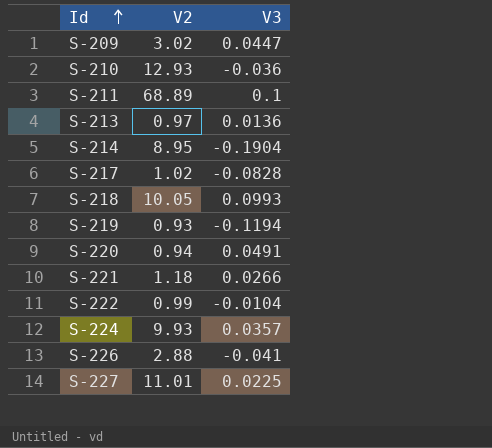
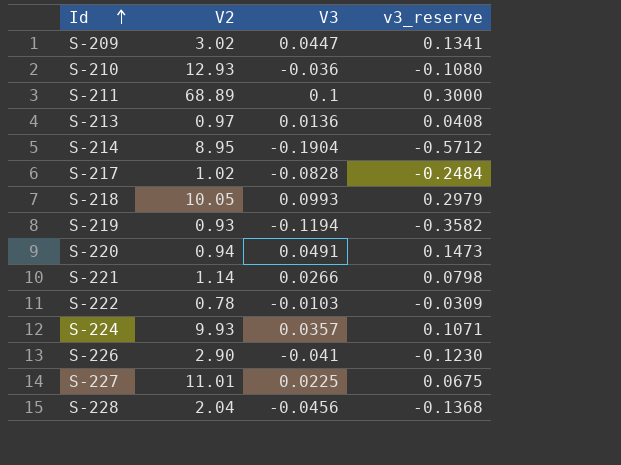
column v3_reserve | formula: none -> [V3] * 3
S-221 | V2: 1.18 -> 1.14
S-222 | V2: 0.99 -> 0.78
S-222 | V3: -0.0104 -> -0.0103
S-226 | V2: 2.88 -> 2.90
row S-228: none -> 2.04 | -0.0456 | -0.1368

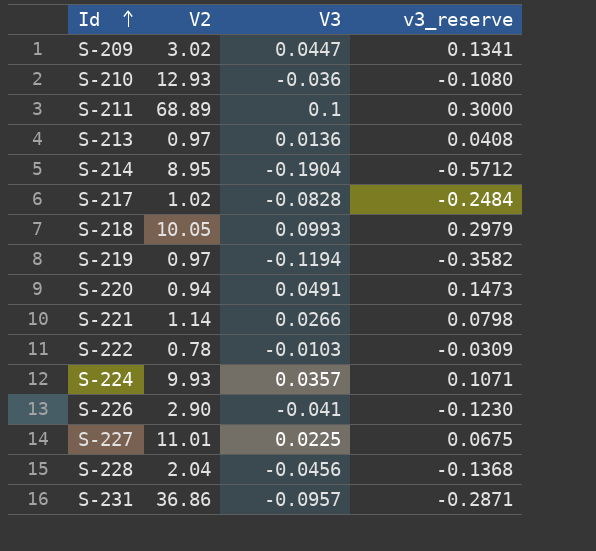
S-219 | V2: 0.93 -> 0.97
row S-231: none -> 36.86 | -0.0957 | -0.2871

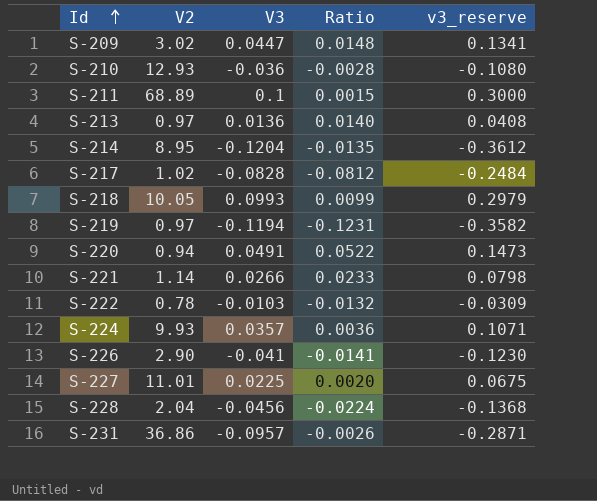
column Ratio | formula: none -> [V3] / [V2]
S-214 | V3: -0.1904 -> -0.1204
S-214 | v3_reserve: -0.5712 -> -0.3612

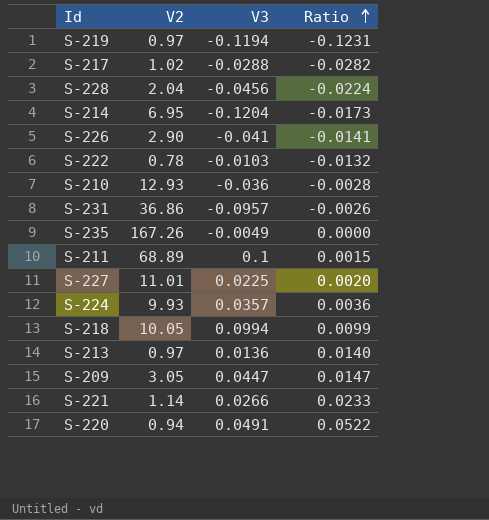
row order: Id ascending -> Ratio ascending
column v3_reserve | formula: [V3] * 3 -> none
S-217 | V3: -0.0828 -> -0.0288
S-217 | Ratio: -0.0812 -> -0.0282
S-214 | V2: 8.95 -> 6.95
S-214 | Ratio: -0.0135 -> -0.0173
row S-235: none -> 167.26 | -0.0049 | 0.0000
S-218 | V3: 0.0993 -> 0.0994
S-209 | V2: 3.02 -> 3.05
S-209 | Ratio: 0.0148 -> 0.0147

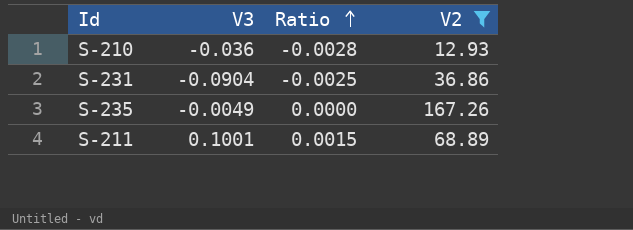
filter: none -> V2 >= 12.93
column V2 | position: 2 -> 4
S-231 | V3: -0.0957 -> -0.0904
S-231 | Ratio: -0.0026 -> -0.0025
S-211 | V3: 0.1 -> 0.1001

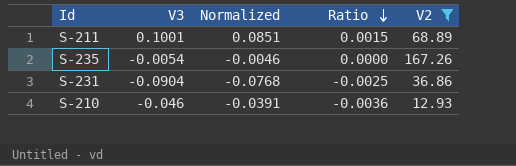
row order: Ratio ascending -> Ratio descending
column Normalized | formula: none -> [V3] * 0.85
S-235 | V3: -0.0049 -> -0.0054
S-210 | V3: -0.036 -> -0.046
S-210 | Ratio: -0.0028 -> -0.0036

